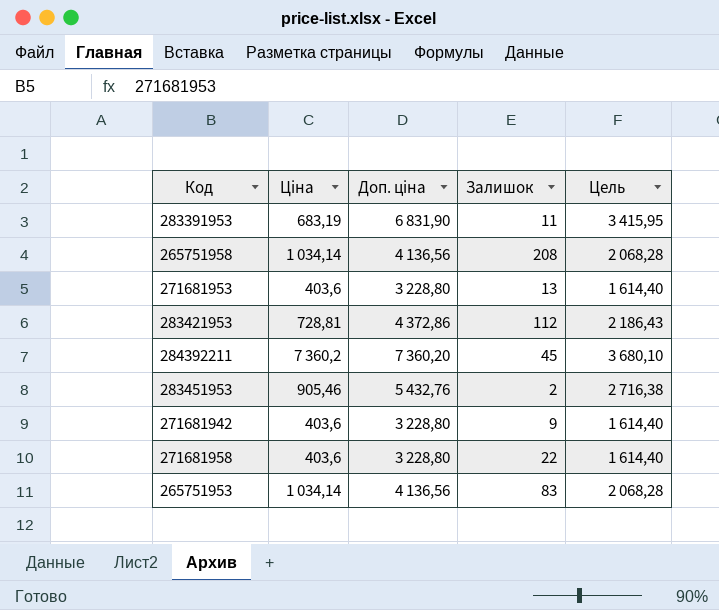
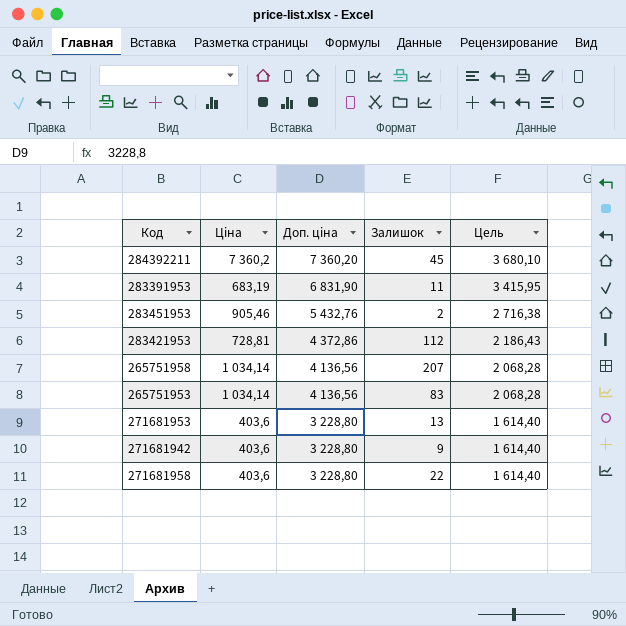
row order: none -> Доп. ціна descending
265751958 | Залишок: 208 -> 207

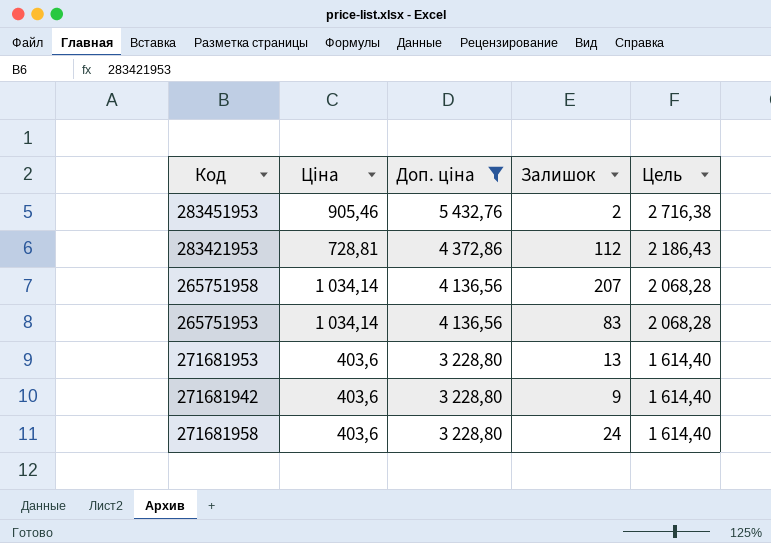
filter: none -> Доп. ціна <= 5 432,76
271681958 | Залишок: 22 -> 24

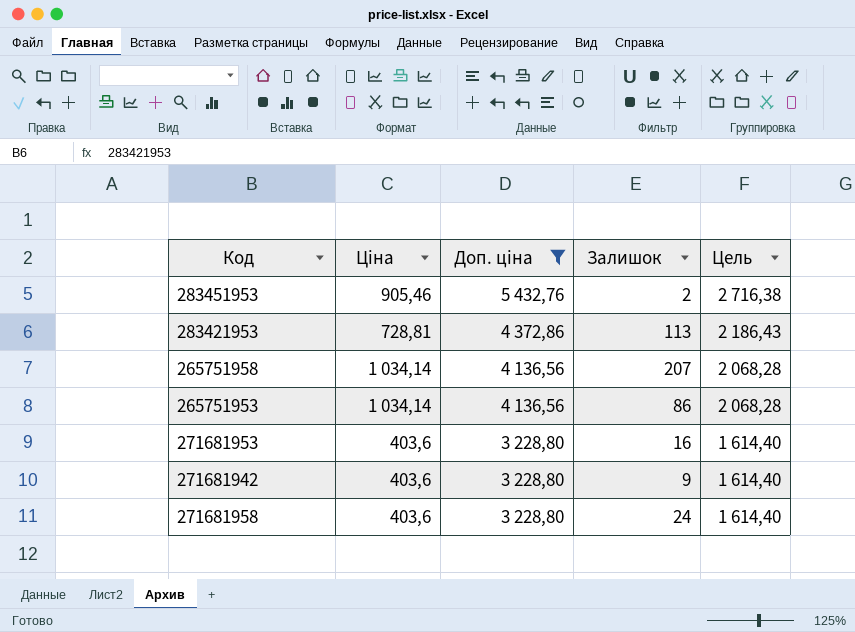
283421953 | Залишок: 112 -> 113
265751953 | Залишок: 83 -> 86
271681953 | Залишок: 13 -> 16

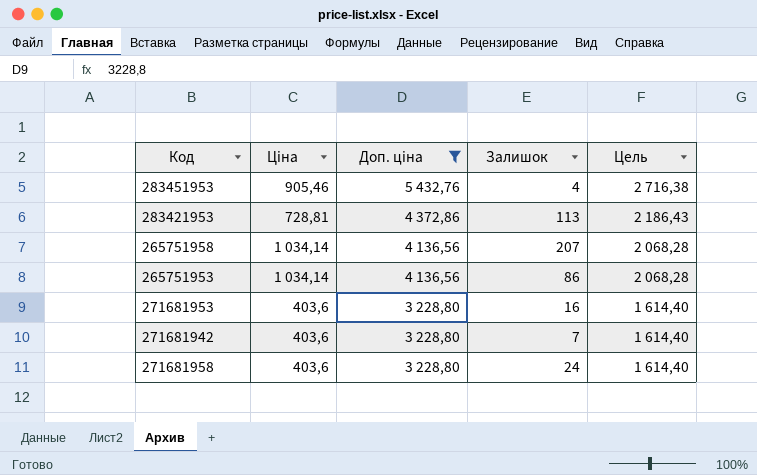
283451953 | Залишок: 2 -> 4
271681942 | Залишок: 9 -> 7

